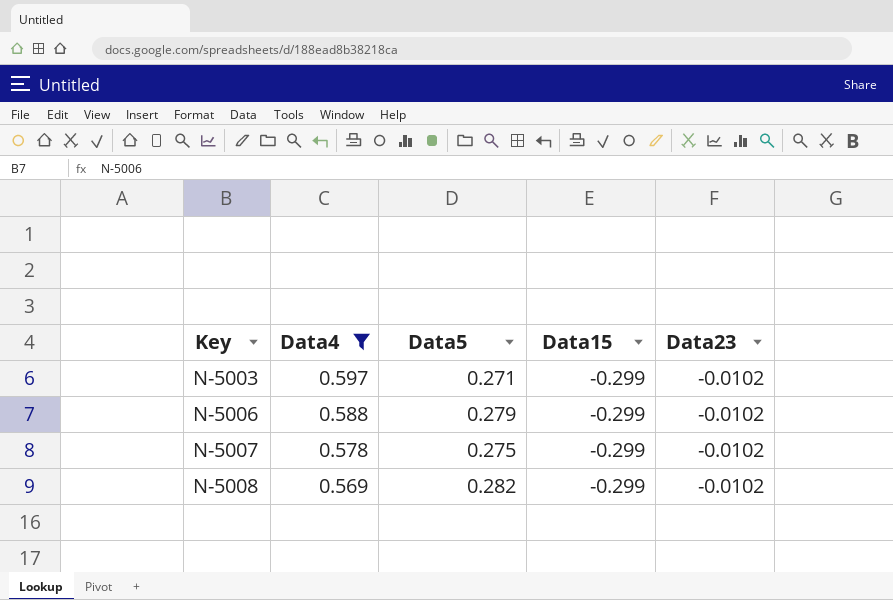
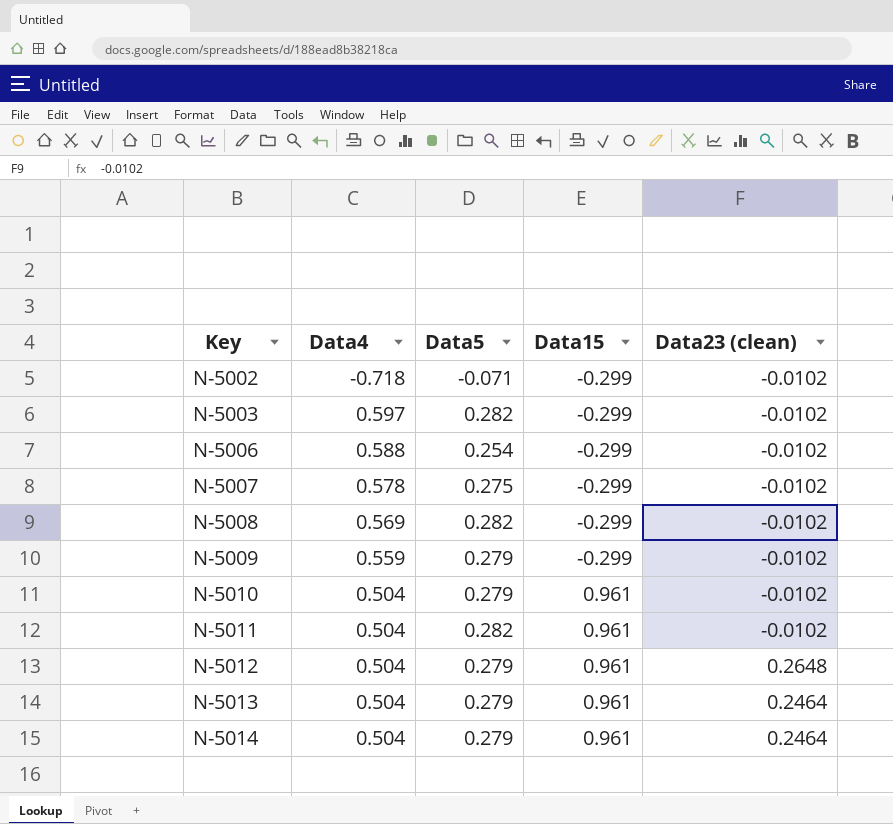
filter: Data4 >= 0.569 -> none
column name: Data23 -> Data23 (clean)
N-5003 | Data5: 0.271 -> 0.282
N-5006 | Data5: 0.279 -> 0.254

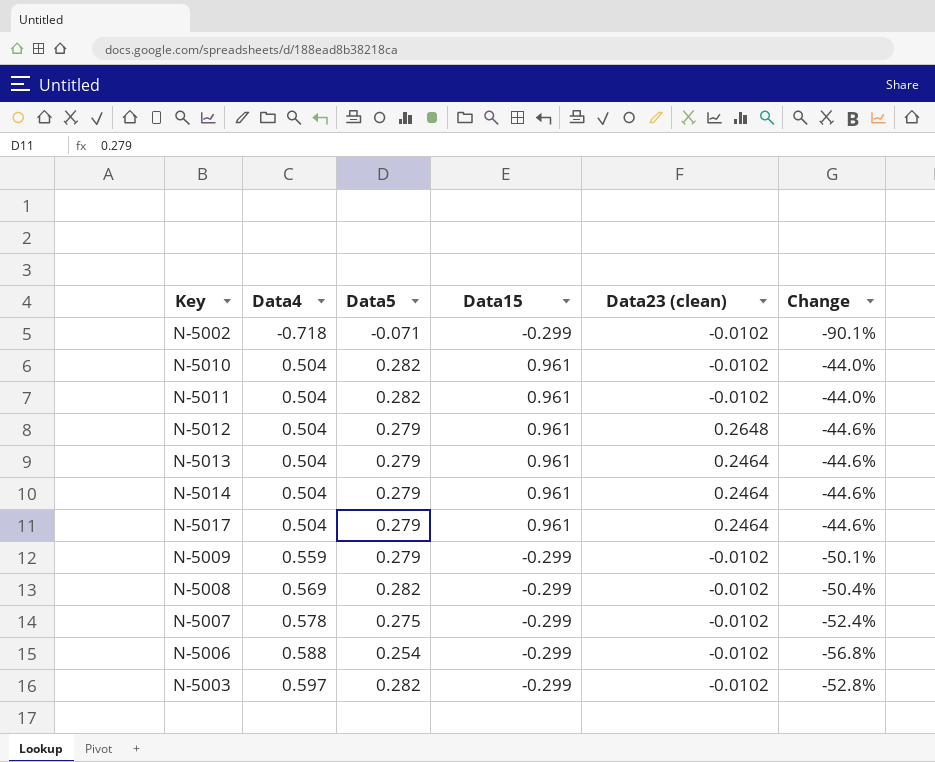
row order: Key ascending -> Data4 ascending
column Change | formula: none -> ([Data5] - [Data4]) / [Data4]
N-5010 | Data5: 0.279 -> 0.282
row N-5017: none -> 0.504 | 0.279 | 0.961 | 0.2464 | -44.6%

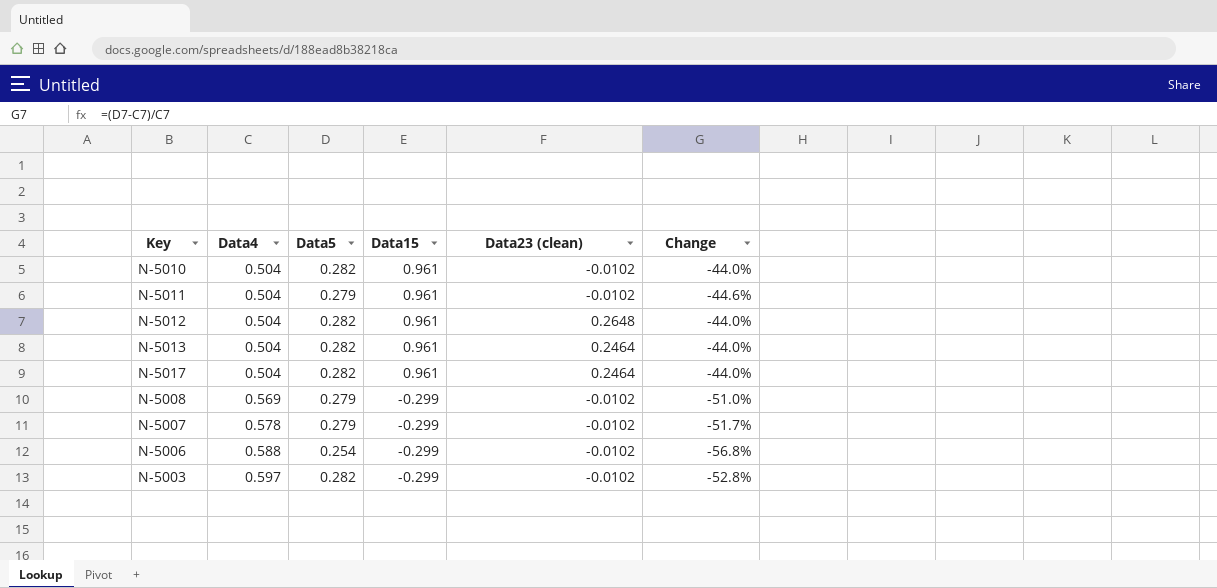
row N-5002: -0.718 | -0.071 | -0.299 | -0.0102 | -90.1% -> none
row N-5014: 0.504 | 0.279 | 0.961 | 0.2464 | -44.6% -> none
row N-5009: 0.559 | 0.279 | -0.299 | -0.0102 | -50.1% -> none
N-5011 | Data5: 0.282 -> 0.279
N-5011 | Change: -44.0% -> -44.6%
N-5012 | Data5: 0.279 -> 0.282
N-5012 | Change: -44.6% -> -44.0%
N-5013 | Data5: 0.279 -> 0.282
N-5013 | Change: -44.6% -> -44.0%
N-5017 | Data5: 0.279 -> 0.282
N-5017 | Change: -44.6% -> -44.0%
N-5008 | Data5: 0.282 -> 0.279
N-5008 | Change: -50.4% -> -51.0%
N-5007 | Data5: 0.275 -> 0.279
N-5007 | Change: -52.4% -> -51.7%

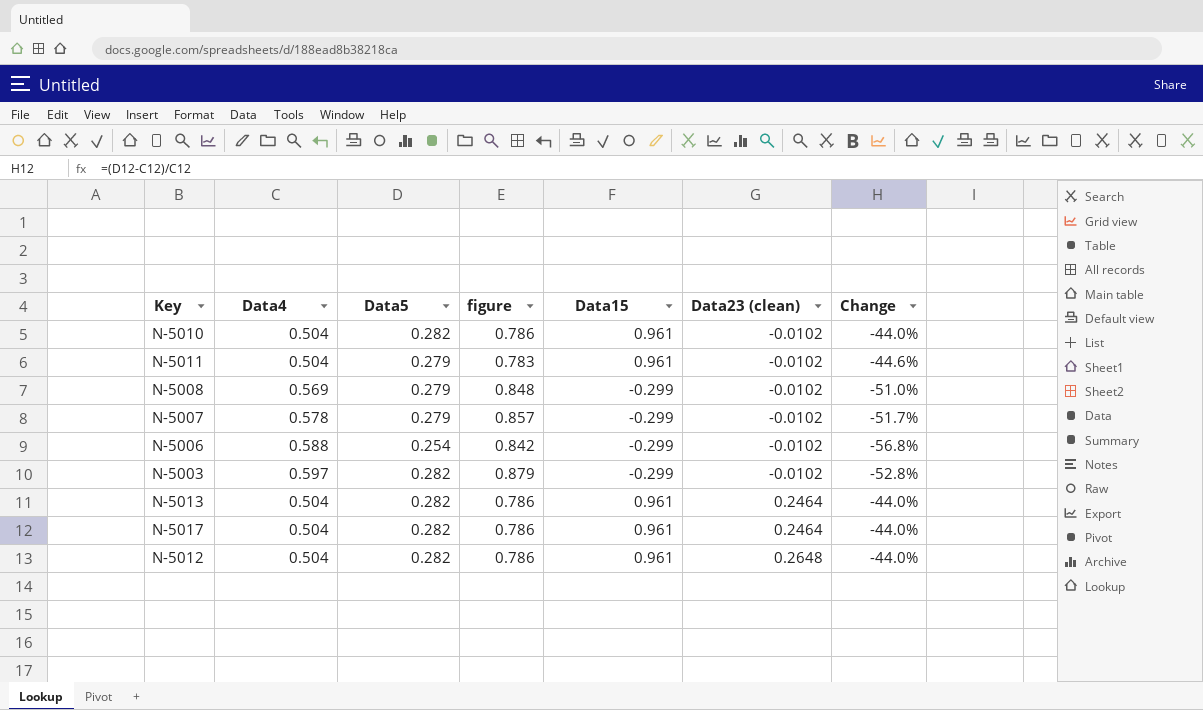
row order: Data4 ascending -> Data23 (clean) ascending
column figure | formula: none -> [Data4] + [Data5]

